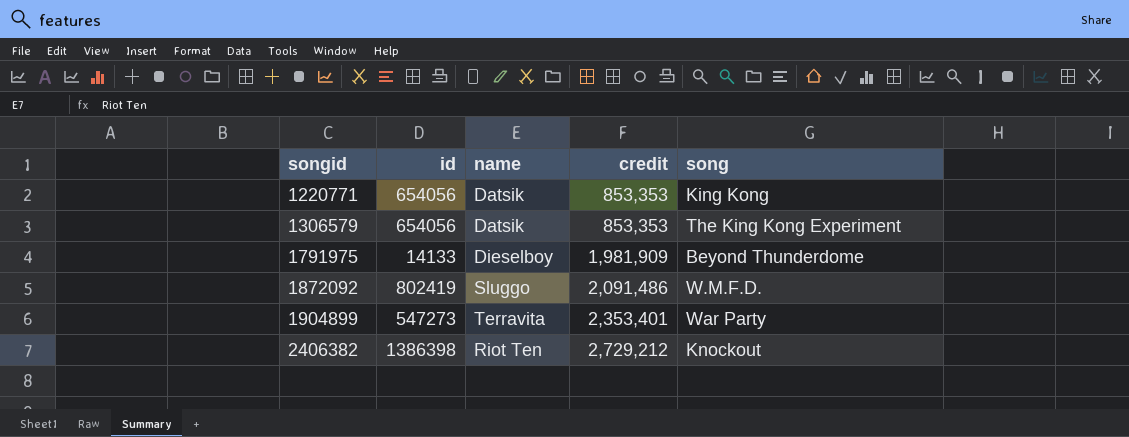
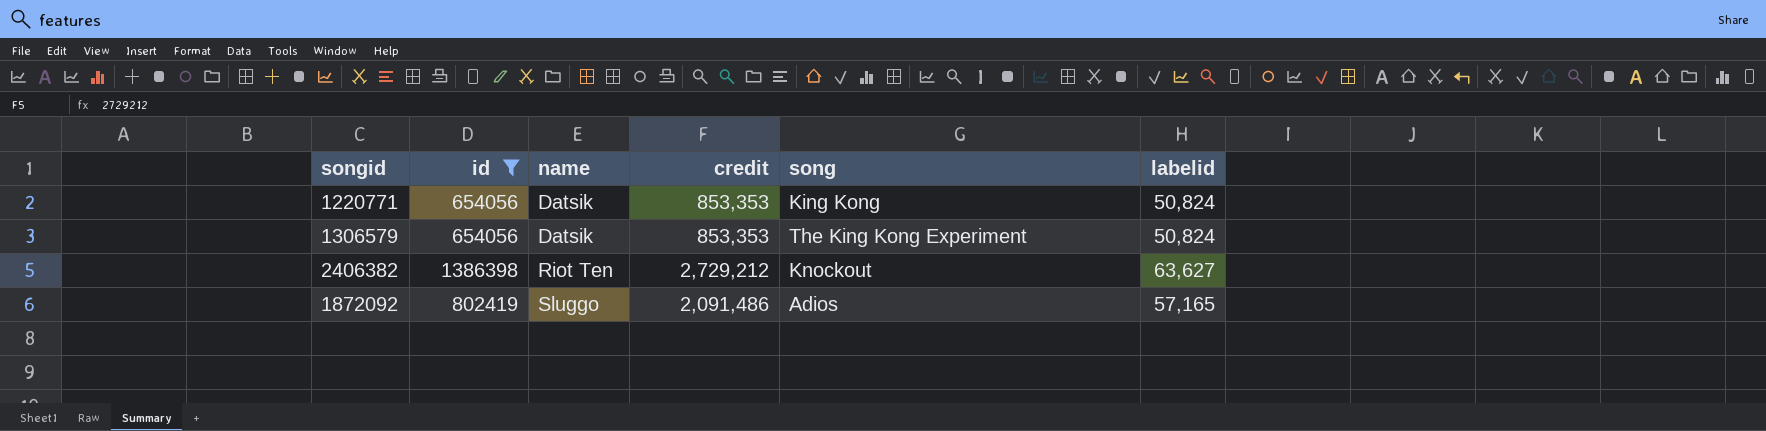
filter: none -> id >= 654056
row order: songid ascending -> name ascending
column labelid | position: none -> 6
1872092 | song: W.M.F.D. -> Adios

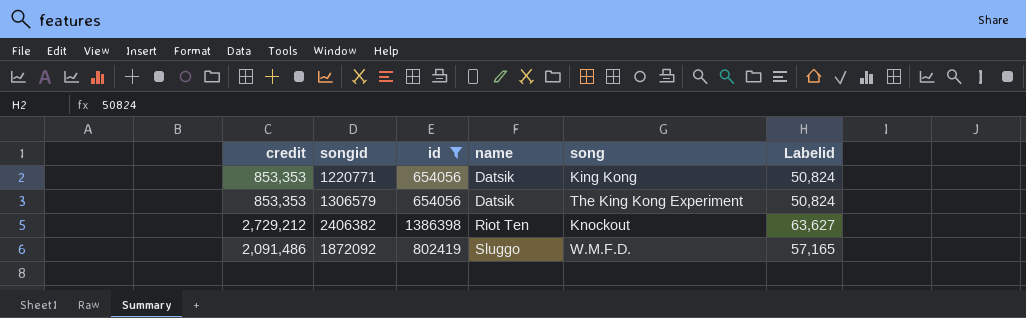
column credit | position: 4 -> 1
column name: labelid -> Labelid
1872092 | song: Adios -> W.M.F.D.

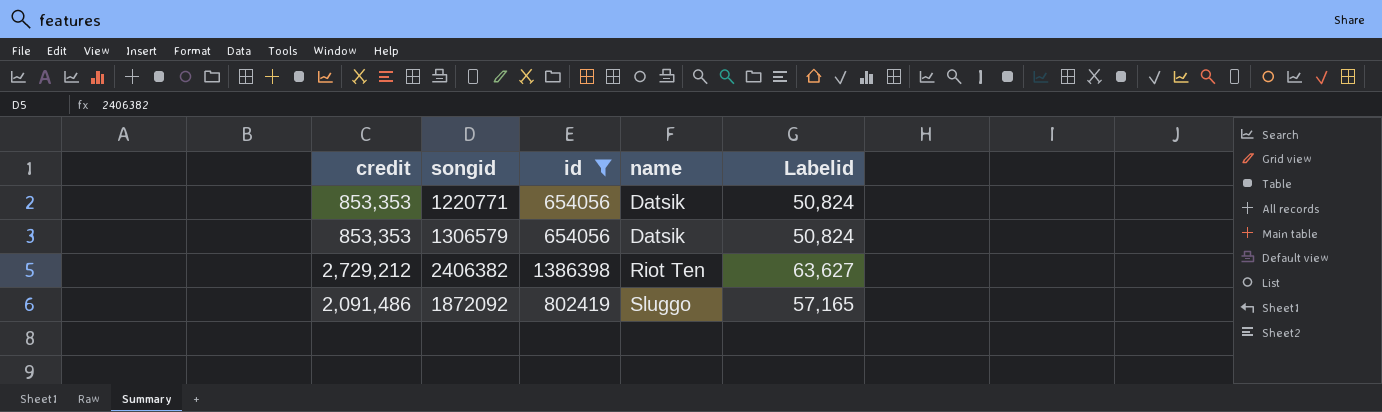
column song | position: 5 -> none

